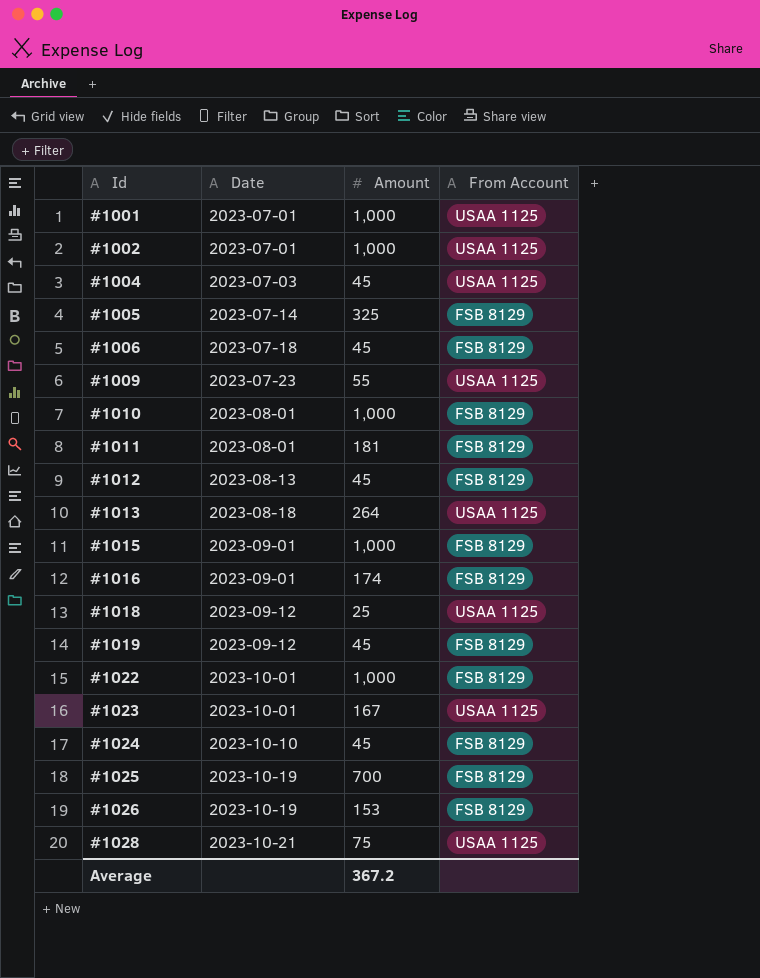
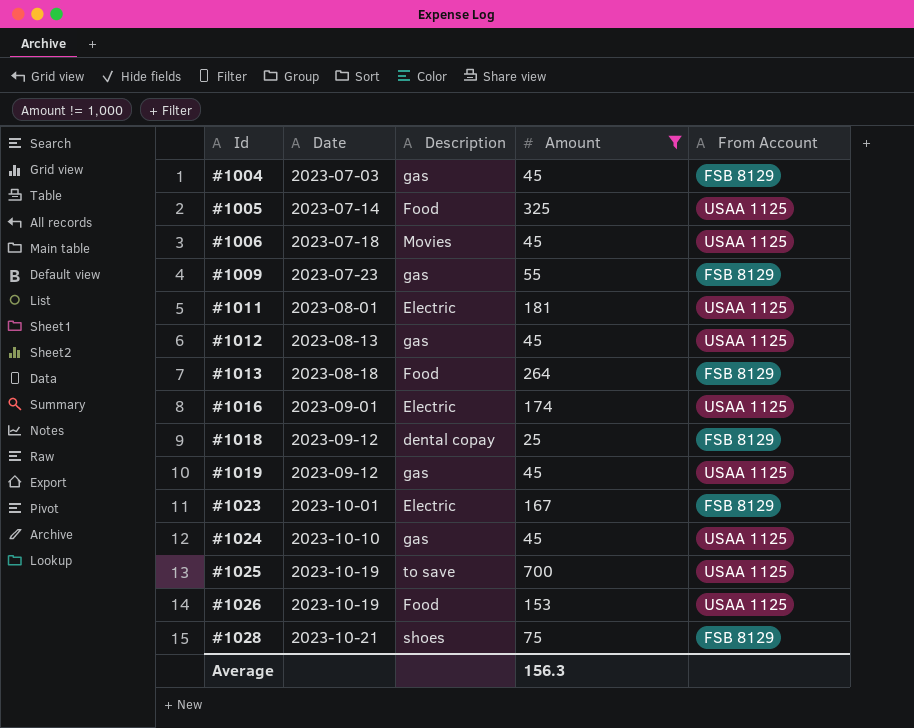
filter: none -> Amount != 1,000
column Description | position: none -> 3
#1004 | From Account: USAA 1125 -> FSB 8129
#1005 | From Account: FSB 8129 -> USAA 1125
#1006 | From Account: FSB 8129 -> USAA 1125
#1009 | From Account: USAA 1125 -> FSB 8129
#1011 | From Account: FSB 8129 -> USAA 1125
#1012 | From Account: FSB 8129 -> USAA 1125
#1013 | From Account: USAA 1125 -> FSB 8129
#1016 | From Account: FSB 8129 -> USAA 1125
#1018 | From Account: USAA 1125 -> FSB 8129
#1019 | From Account: FSB 8129 -> USAA 1125
#1023 | From Account: USAA 1125 -> FSB 8129
#1024 | From Account: FSB 8129 -> USAA 1125
#1025 | From Account: FSB 8129 -> USAA 1125
#1026 | From Account: FSB 8129 -> USAA 1125
#1028 | From Account: USAA 1125 -> FSB 8129
Average | Amount: 367.2 -> 156.3

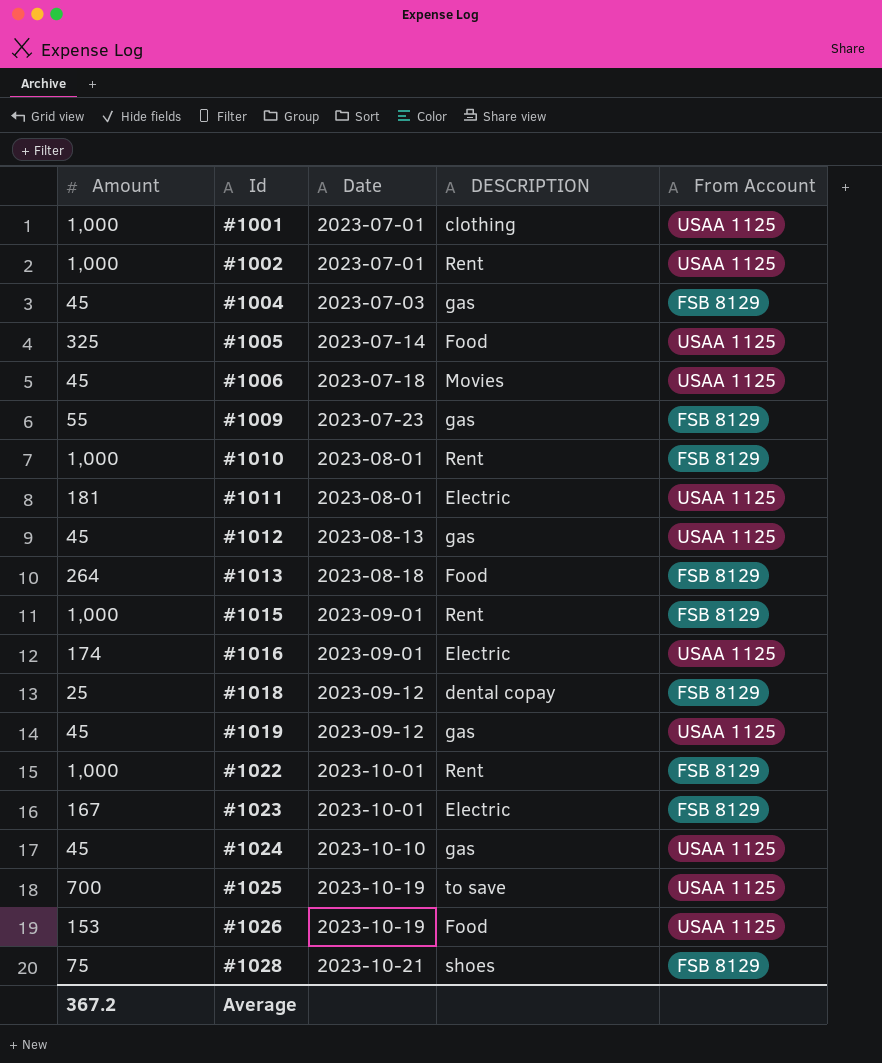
filter: Amount != 1,000 -> none
column Amount | position: 4 -> 1
column name: Description -> DESCRIPTION
Average | Amount: 156.3 -> 367.2

